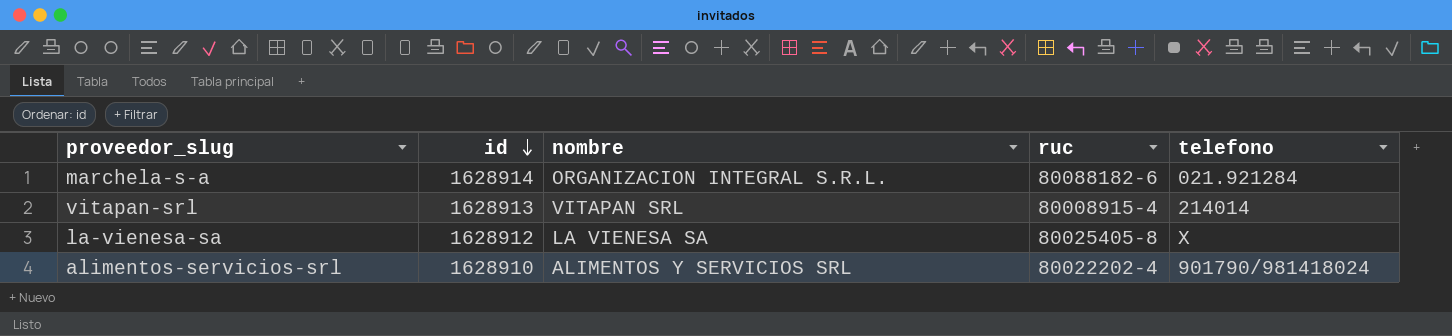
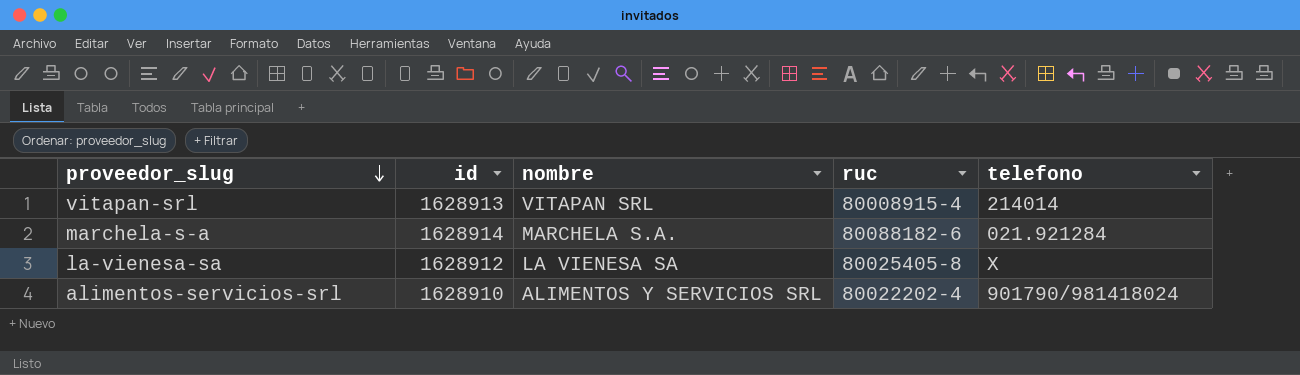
row order: id descending -> proveedor_slug descending
marchela-s-a | nombre: ORGANIZACION INTEGRAL S.R.L. -> MARCHELA S.A.

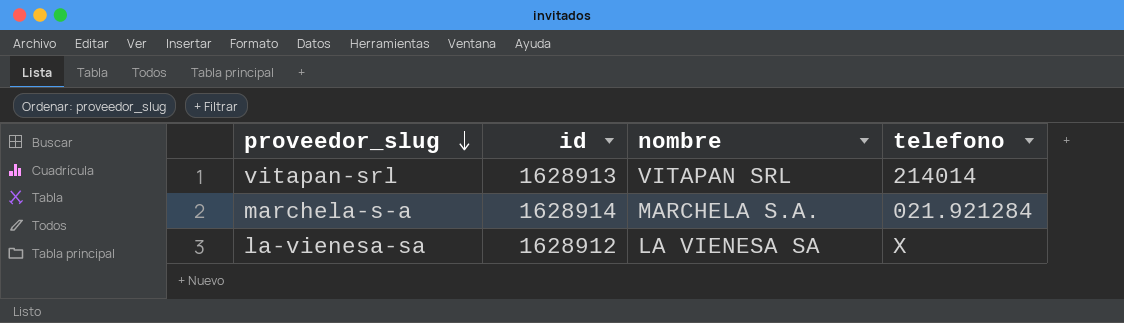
column ruc | position: 4 -> none
row alimentos-servicios-srl: 1628910 | ALIMENTOS Y SERVICIOS SRL | 80022202-4 | 901790/981418024 -> none

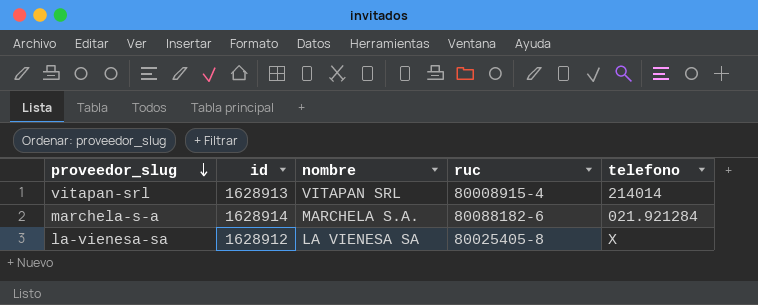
column ruc | position: none -> 4

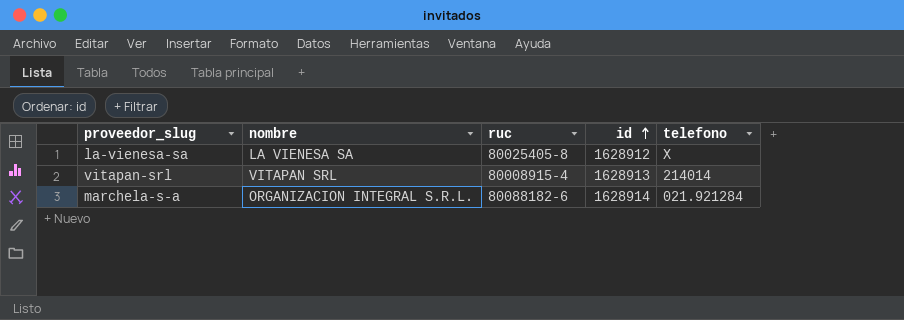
row order: proveedor_slug descending -> id ascending
column id | position: 2 -> 4
marchela-s-a | nombre: MARCHELA S.A. -> ORGANIZACION INTEGRAL S.R.L.

